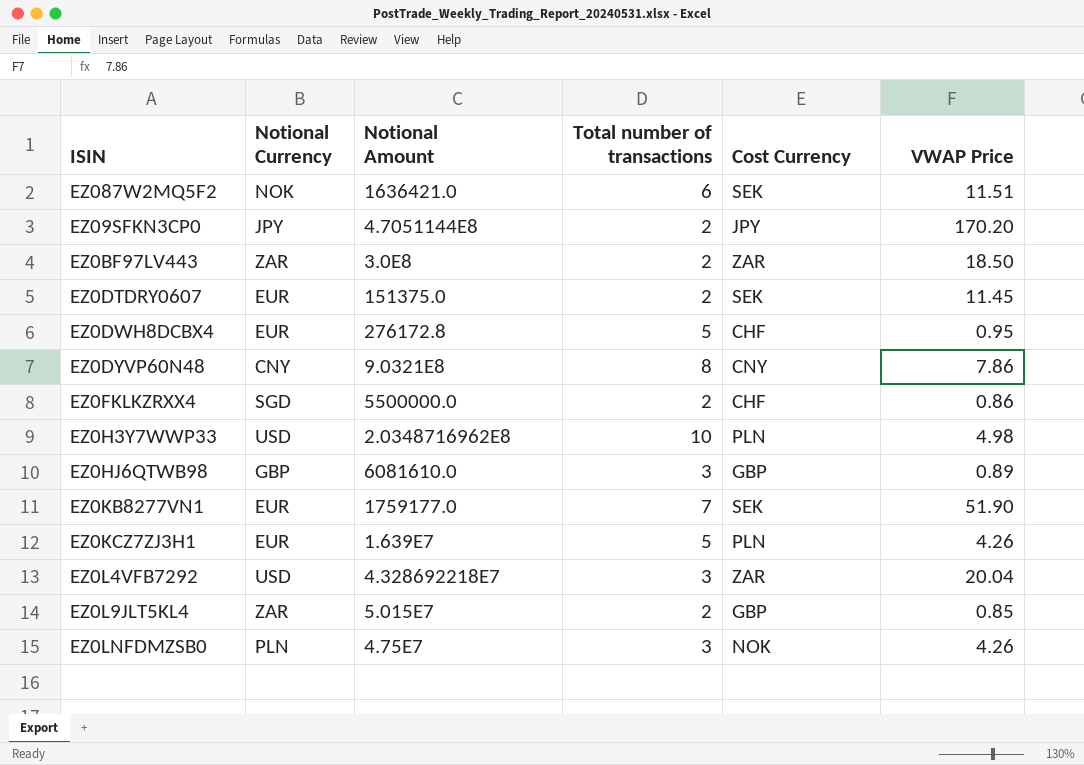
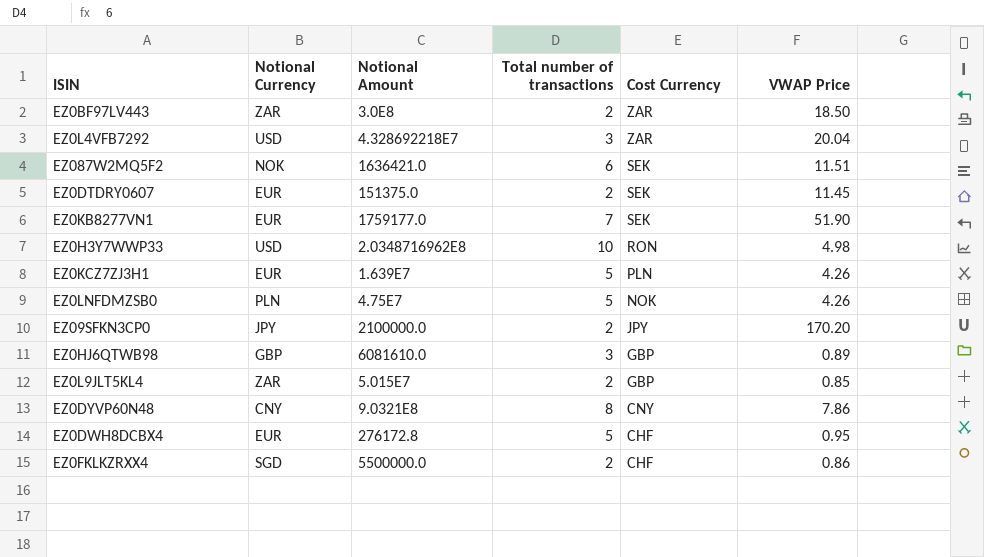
row order: none -> Cost Currency descending
EZ0H3Y7WWP33 | Cost Currency: PLN -> RON
EZ0LNFDMZSB0 | Total number of transactions: 3 -> 5
EZ09SFKN3CP0 | Notional Amount: 4.7051144E8 -> 2100000.0

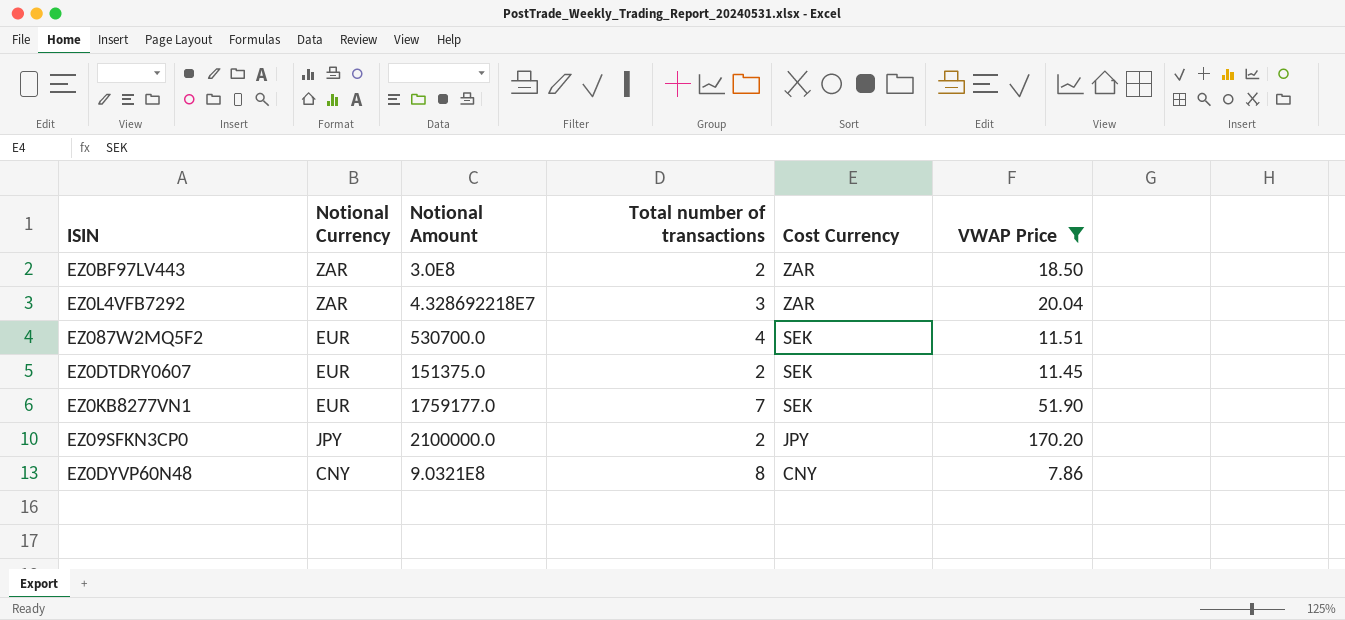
filter: none -> VWAP Price >= 7.86
EZ0L4VFB7292 | Notional Currency: USD -> ZAR
EZ087W2MQ5F2 | Notional Currency: NOK -> EUR
EZ087W2MQ5F2 | Notional Amount: 1636421.0 -> 530700.0
EZ087W2MQ5F2 | Total number of transactions: 6 -> 4

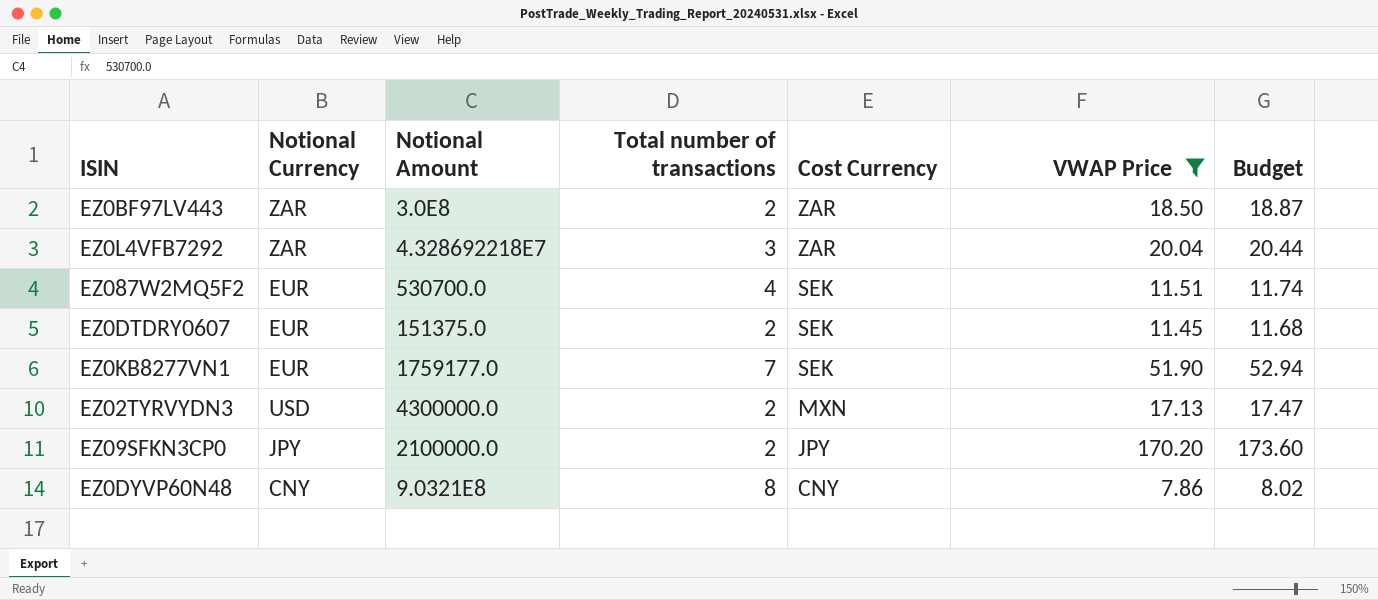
column Budget | formula: none -> [VWAP Price] * 1.02
row EZ02TYRVYDN3: none -> USD | 4300000.0 | 2 | MXN | 17.13 | 17.47

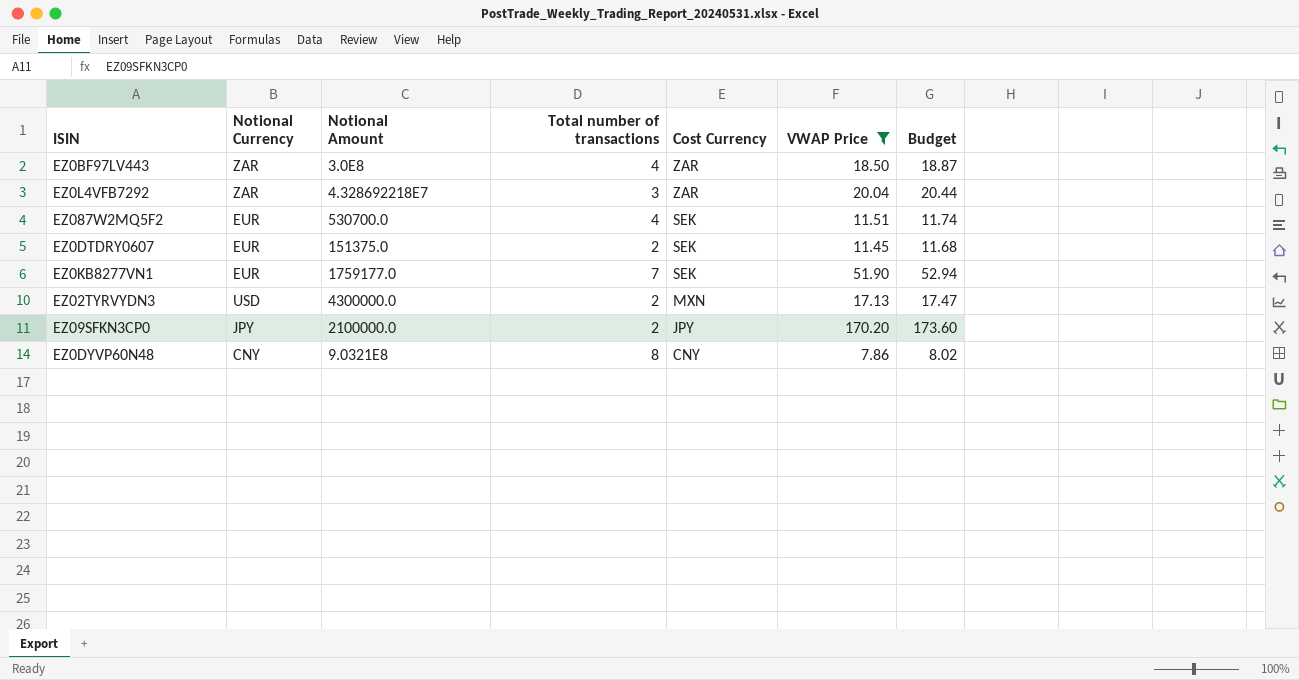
EZ0BF97LV443 | Total number of transactions: 2 -> 4

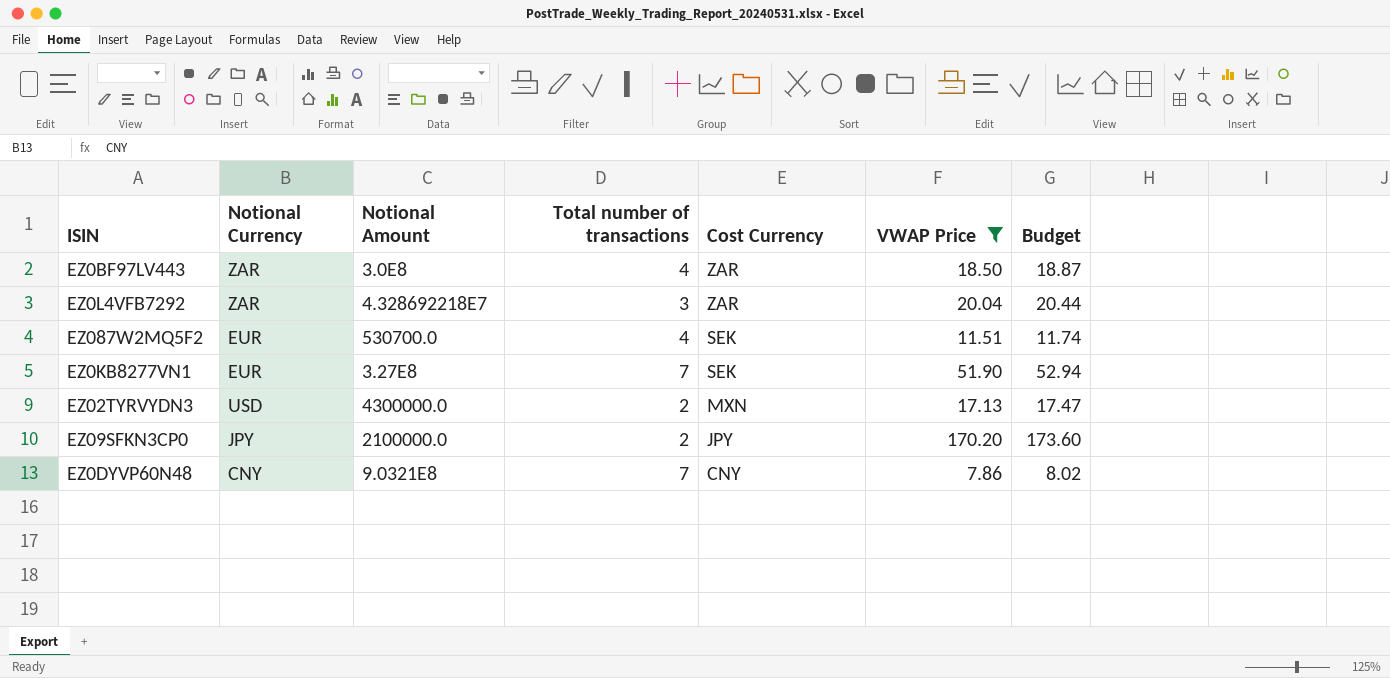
row EZ0DTDRY0607: EUR | 151375.0 | 2 | SEK | 11.45 | 11.68 -> none
EZ0KB8277VN1 | Notional Amount: 1759177.0 -> 3.27E8
EZ0DYVP60N48 | Total number of transactions: 8 -> 7

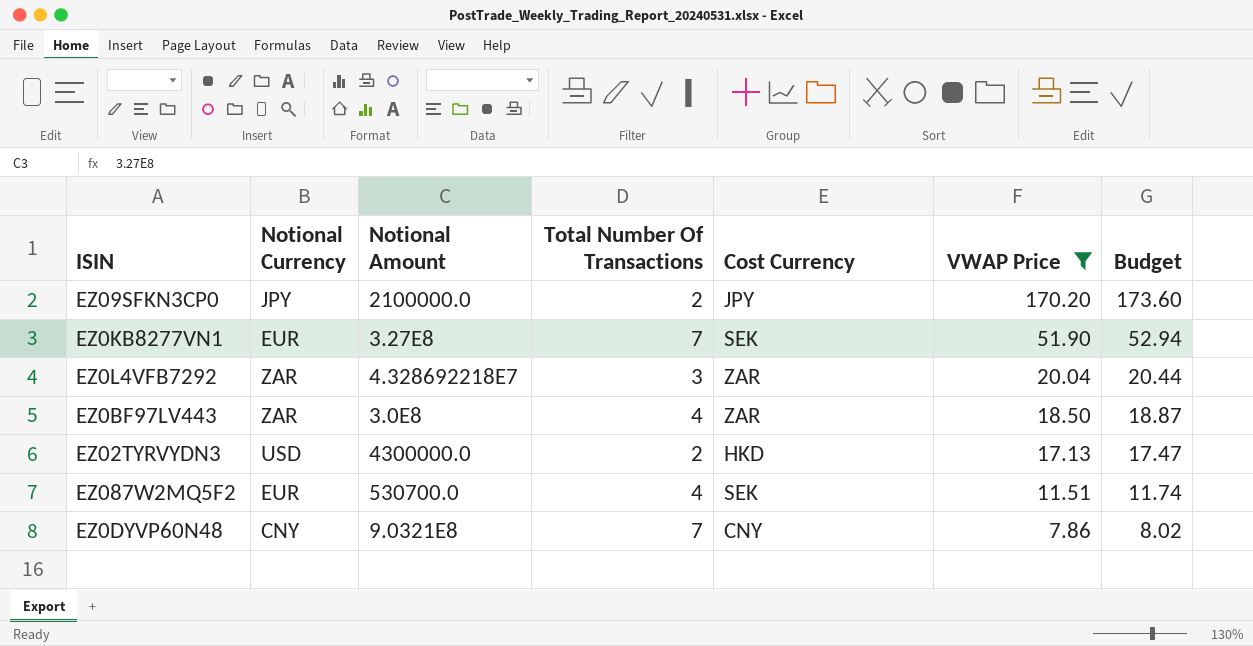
row order: Cost Currency descending -> VWAP Price descending
column name: Total number of transactions -> Total Number Of Transactions
EZ02TYRVYDN3 | Cost Currency: MXN -> HKD

